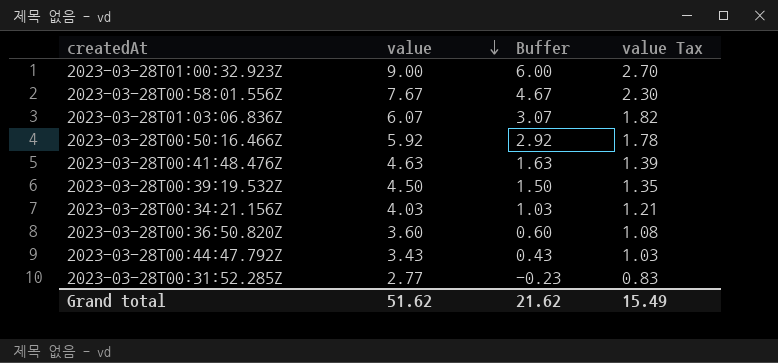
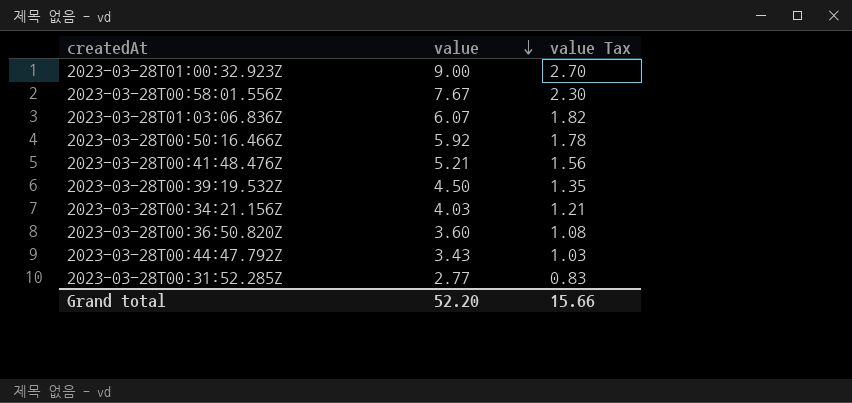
column Buffer | formula: [value] - 3 -> none
2023-03-28T00:41:48.476Z | value: 4.63 -> 5.21
2023-03-28T00:41:48.476Z | value Tax: 1.39 -> 1.56
Grand total | value: 51.62 -> 52.20
Grand total | value Tax: 15.49 -> 15.66

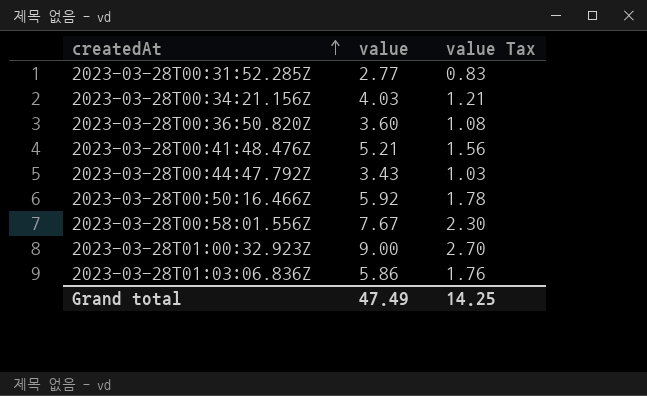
row order: value descending -> createdAt ascending
row 2023-03-28T00:39:19.532Z: 4.50 | 1.35 -> none
2023-03-28T01:03:06.836Z | value: 6.07 -> 5.86
2023-03-28T01:03:06.836Z | value Tax: 1.82 -> 1.76
Grand total | value: 52.20 -> 47.49
Grand total | value Tax: 15.66 -> 14.25

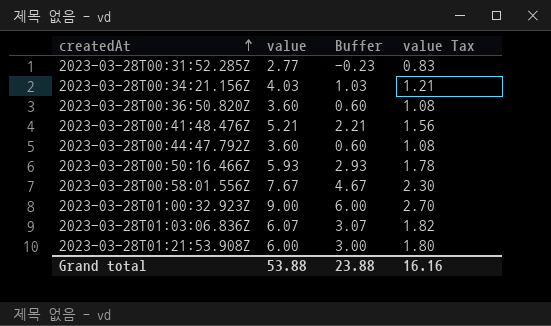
column Buffer | formula: none -> [value] - 3
2023-03-28T00:44:47.792Z | value: 3.43 -> 3.60
2023-03-28T00:44:47.792Z | value Tax: 1.03 -> 1.08
2023-03-28T00:50:16.466Z | value: 5.92 -> 5.93
2023-03-28T01:03:06.836Z | value: 5.86 -> 6.07
2023-03-28T01:03:06.836Z | value Tax: 1.76 -> 1.82
row 2023-03-28T01:21:53.908Z: none -> 6.00 | 3.00 | 1.80
Grand total | value: 47.49 -> 53.88
Grand total | value Tax: 14.25 -> 16.16

